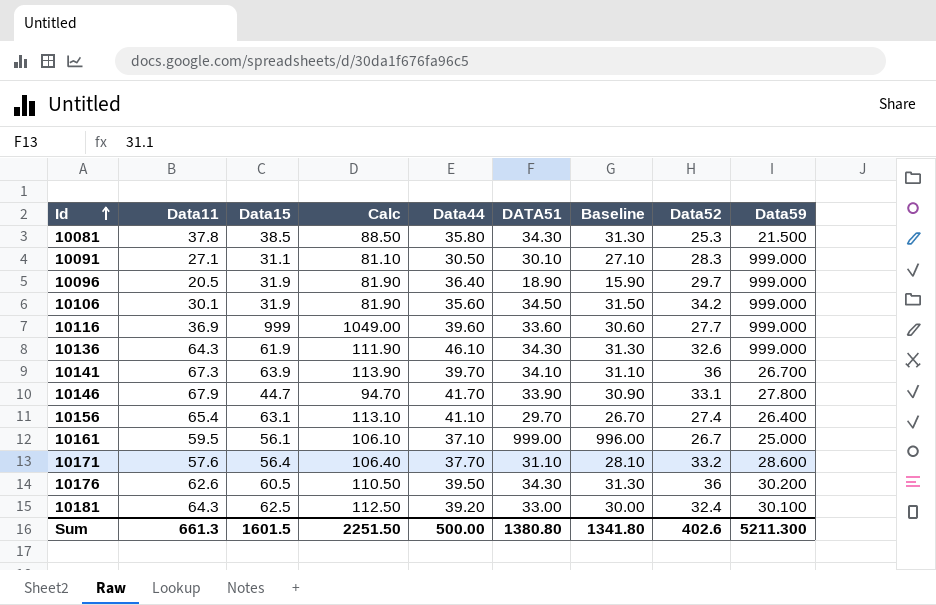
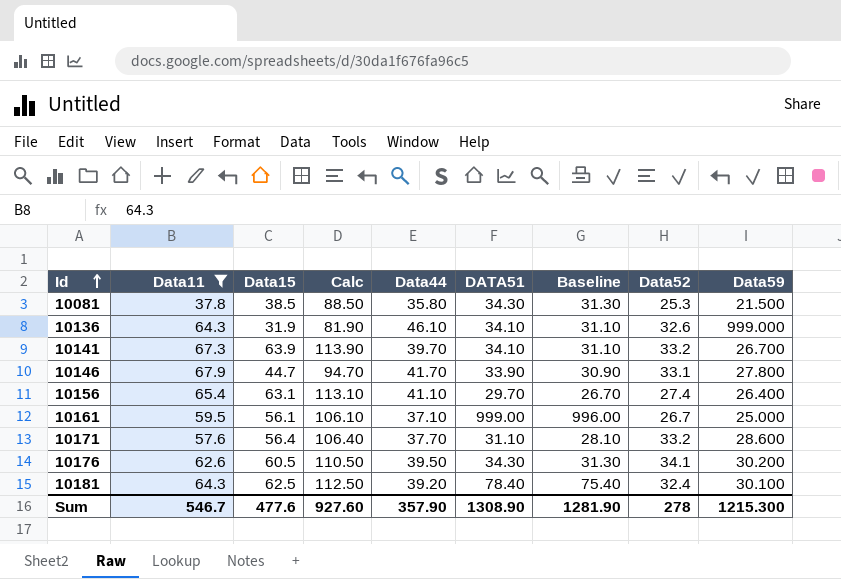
filter: none -> Data11 >= 37.8
10136 | Data15: 61.9 -> 31.9
10136 | Calc: 111.90 -> 81.90
10136 | DATA51: 34.30 -> 34.10
10136 | Baseline: 31.30 -> 31.10
10141 | Data52: 36 -> 33.2
10176 | Data52: 36 -> 34.1
10181 | DATA51: 33.00 -> 78.40
10181 | Baseline: 30.00 -> 75.40
Sum | Data11: 661.3 -> 546.7
Sum | Data15: 1601.5 -> 477.6
Sum | Calc: 2251.50 -> 927.60
Sum | Data44: 500.00 -> 357.90
Sum | DATA51: 1380.80 -> 1308.90
Sum | Baseline: 1341.80 -> 1281.90
Sum | Data52: 402.6 -> 278
Sum | Data59: 5211.300 -> 1215.300

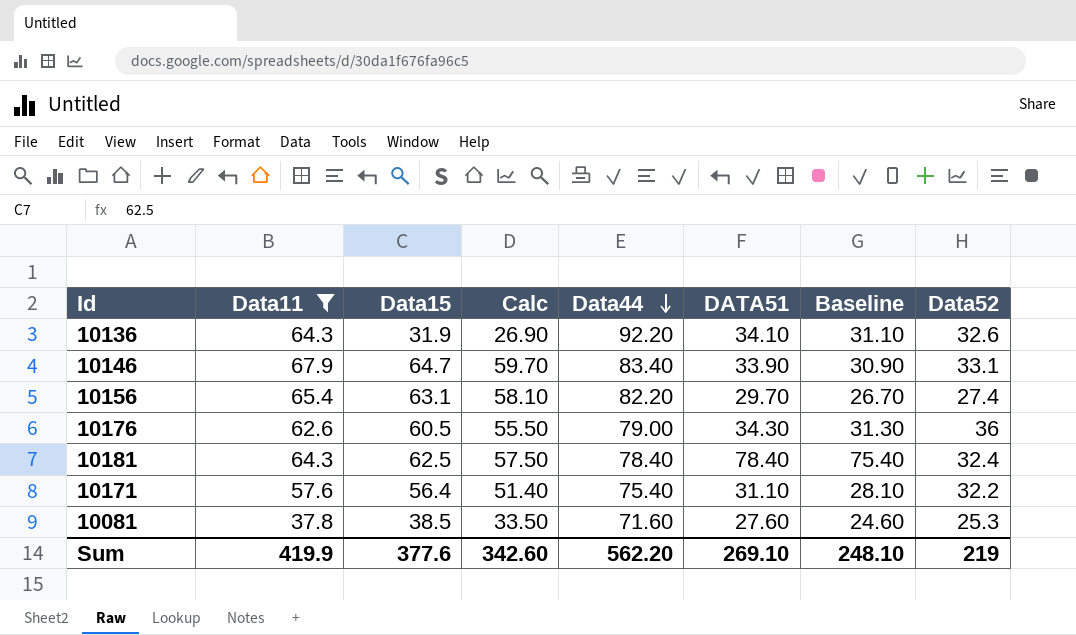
row order: Id ascending -> Data44 descending
column Data59 | position: 9 -> none
column Calc | formula: [Data15] + 50 -> [Data15] - 5
row 10141: 67.3 | 63.9 | 113.90 | 39.70 | 34.10 | 31.10 | 33.2 | 26.700 -> none
row 10161: 59.5 | 56.1 | 106.10 | 37.10 | 999.00 | 996.00 | 26.7 | 25.000 -> none
10136 | Data44: 46.10 -> 92.20
10146 | Data15: 44.7 -> 64.7
10146 | Data44: 41.70 -> 83.40
10156 | Data44: 41.10 -> 82.20
10176 | Data44: 39.50 -> 79.00
10176 | Data52: 34.1 -> 36
10181 | Data44: 39.20 -> 78.40
10171 | Data44: 37.70 -> 75.40
10171 | Data52: 33.2 -> 32.2
10081 | Data44: 35.80 -> 71.60
10081 | DATA51: 34.30 -> 27.60
10081 | Baseline: 31.30 -> 24.60
Sum | Data11: 546.7 -> 419.9
Sum | Data15: 477.6 -> 377.6
Sum | Calc: 927.60 -> 342.60
Sum | Data44: 357.90 -> 562.20
Sum | DATA51: 1308.90 -> 269.10
Sum | Baseline: 1281.90 -> 248.10
Sum | Data52: 278 -> 219

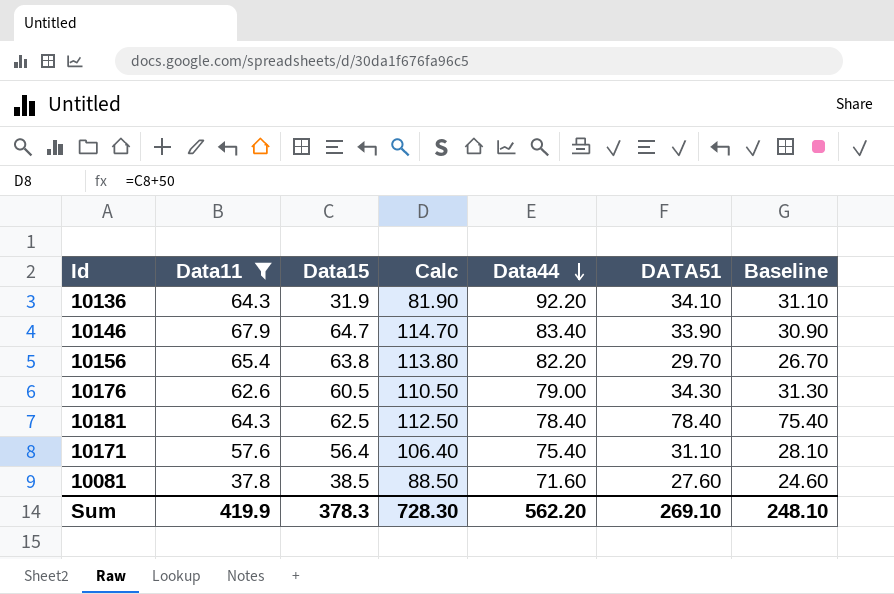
column Data52 | position: 8 -> none
column Calc | formula: [Data15] - 5 -> [Data15] + 50
10156 | Data15: 63.1 -> 63.8
Sum | Data15: 377.6 -> 378.3
Sum | Calc: 342.60 -> 728.30

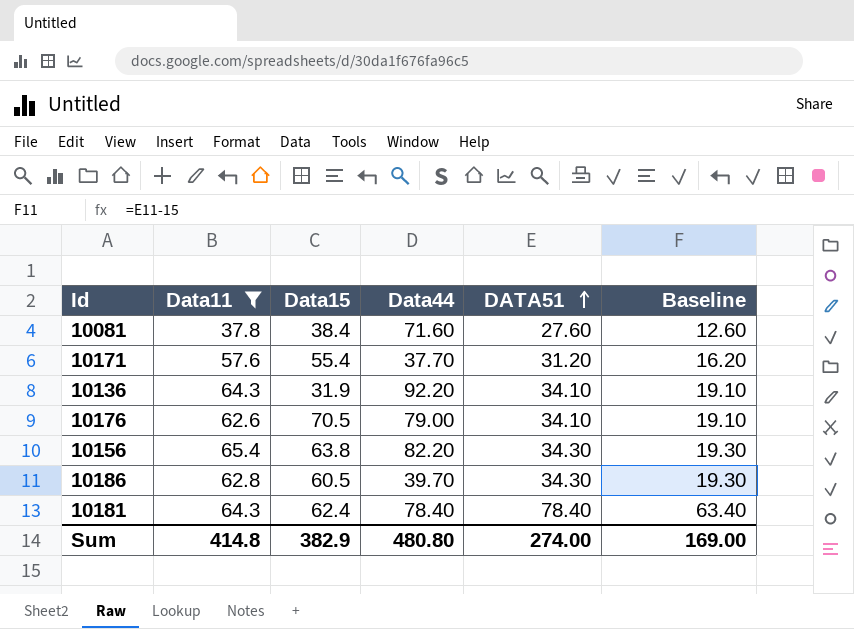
row order: Data44 descending -> DATA51 ascending
column Calc | formula: [Data15] + 50 -> none
column Baseline | formula: [DATA51] - 3 -> [DATA51] - 15
row 10146: 67.9 | 64.7 | 114.70 | 83.40 | 33.90 | 30.90 -> none
10081 | Data15: 38.5 -> 38.4
10171 | Data15: 56.4 -> 55.4
10171 | Data44: 75.40 -> 37.70
10171 | DATA51: 31.10 -> 31.20
10176 | Data15: 60.5 -> 70.5
10176 | DATA51: 34.30 -> 34.10
10156 | DATA51: 29.70 -> 34.30
row 10186: none -> 62.8 | 60.5 | 39.70 | 34.30 | 19.30
10181 | Data15: 62.5 -> 62.4
Sum | Data11: 419.9 -> 414.8
Sum | Data15: 378.3 -> 382.9
Sum | Data44: 562.20 -> 480.80
Sum | DATA51: 269.10 -> 274.00
Sum | Baseline: 248.10 -> 169.00

